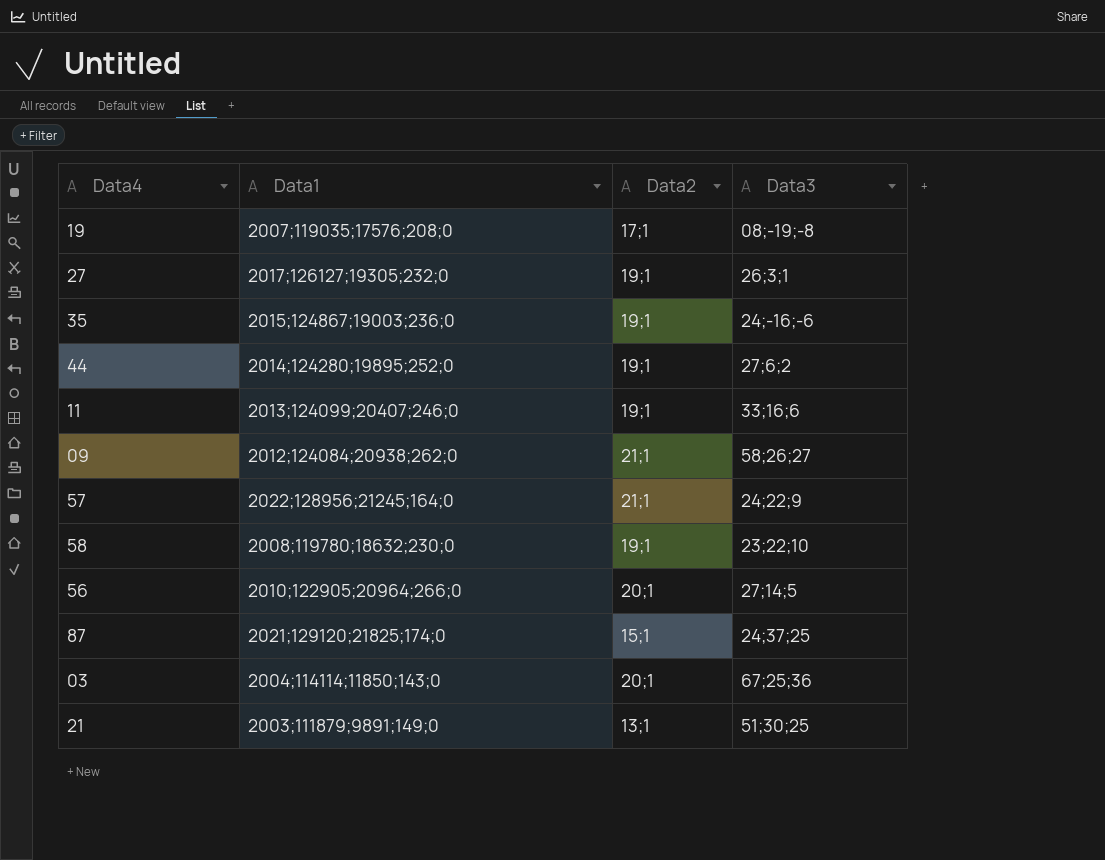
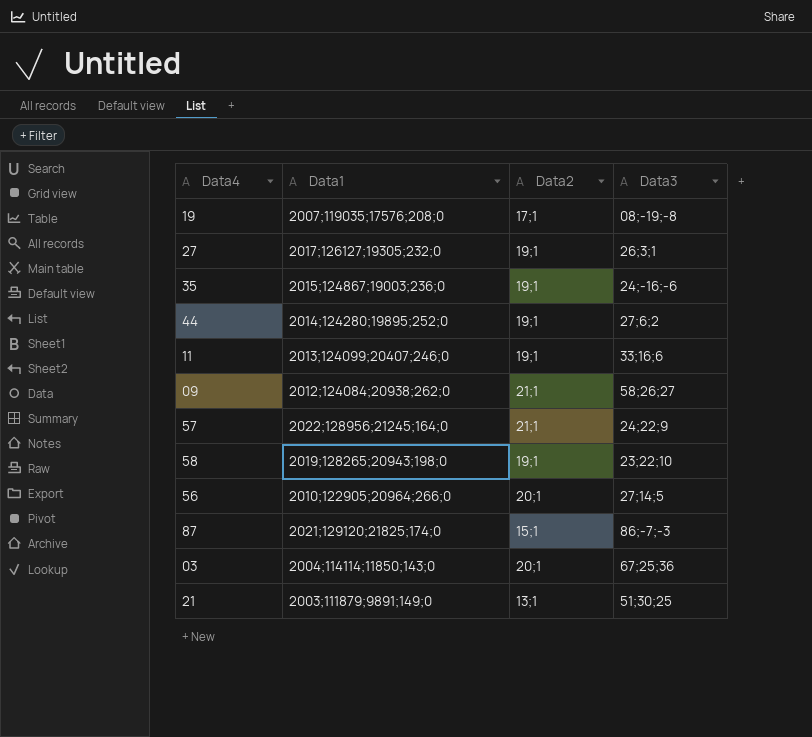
58 | Data1: 2008;119780;18632;230;0 -> 2019;128265;20943;198;0
87 | Data3: 24;37;25 -> 86;-7;-3

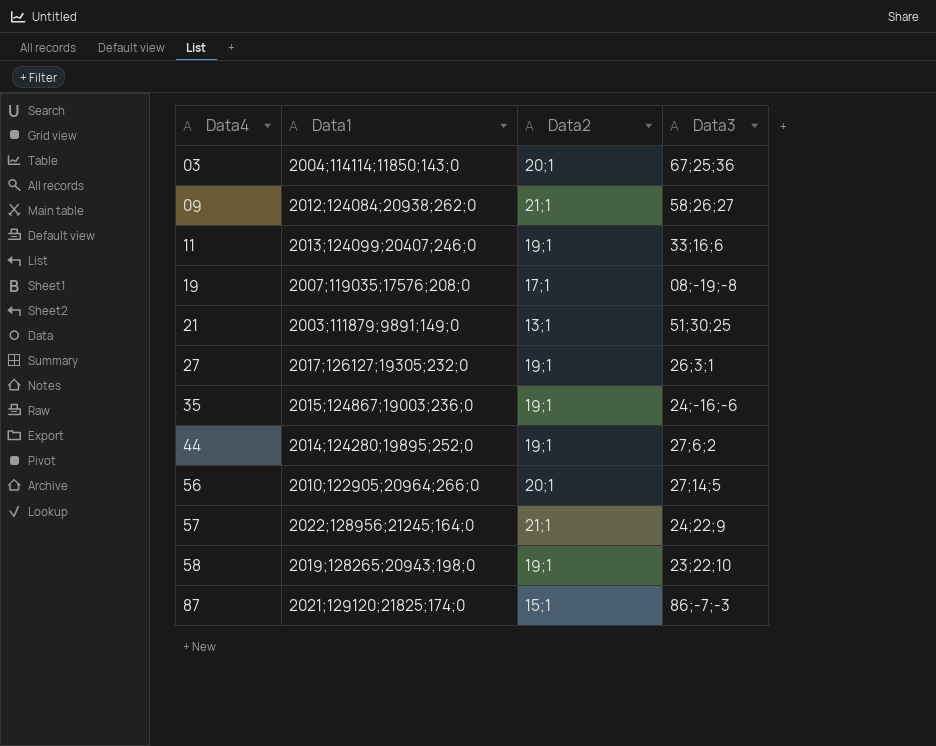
row order: none -> Data4 ascending

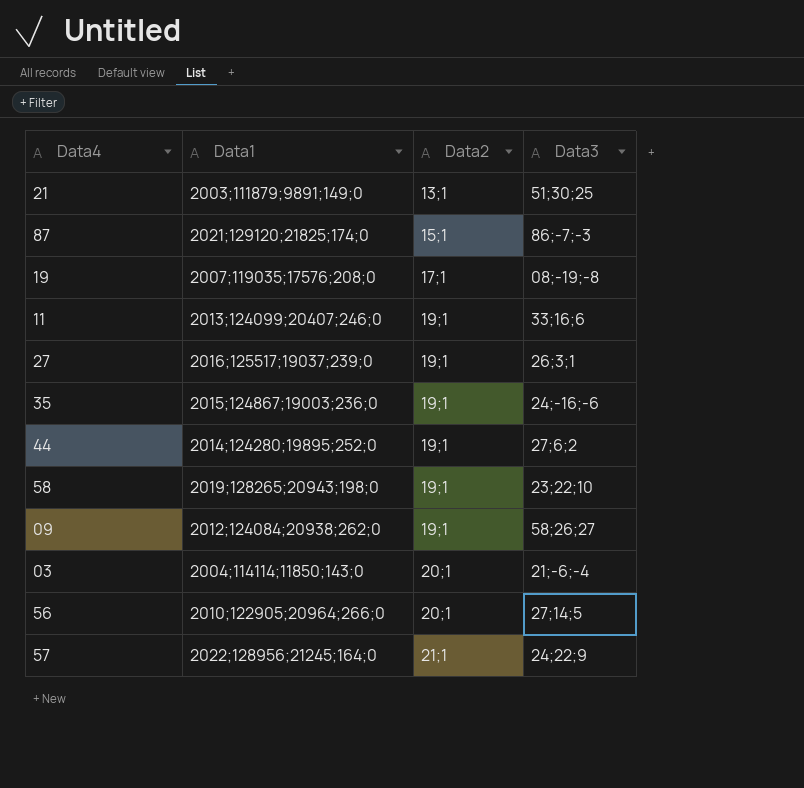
row order: Data4 ascending -> Data2 ascending
27 | Data1: 2017;126127;19305;232;0 -> 2016;125517;19037;239;0
09 | Data2: 21;1 -> 19;1
03 | Data3: 67;25;36 -> 21;-6;-4

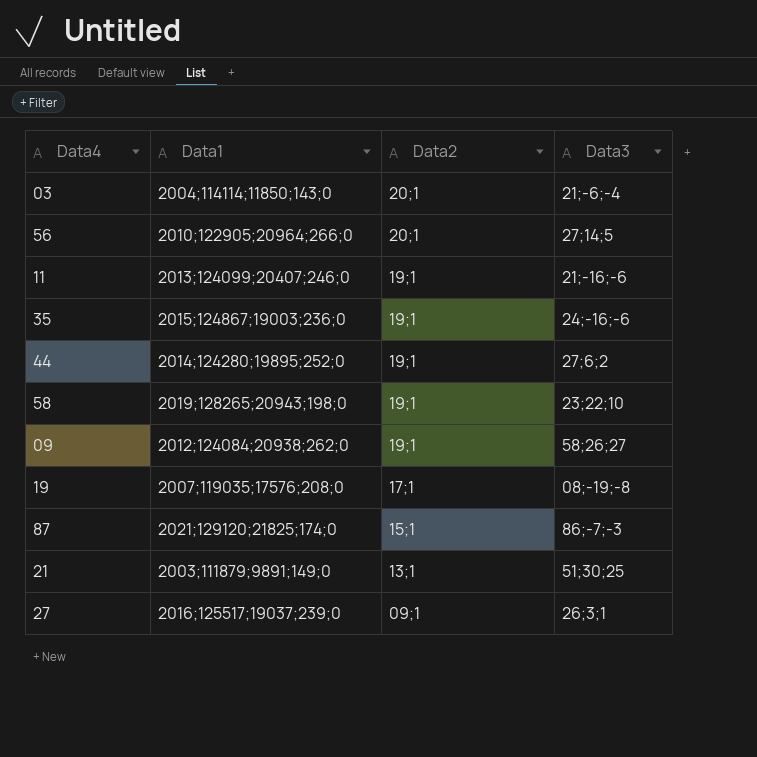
row order: Data2 ascending -> Data2 descending
row 57: 2022;128956;21245;164;0 | 21;1 | 24;22;9 -> none
11 | Data3: 33;16;6 -> 21;-16;-6
27 | Data2: 19;1 -> 09;1

